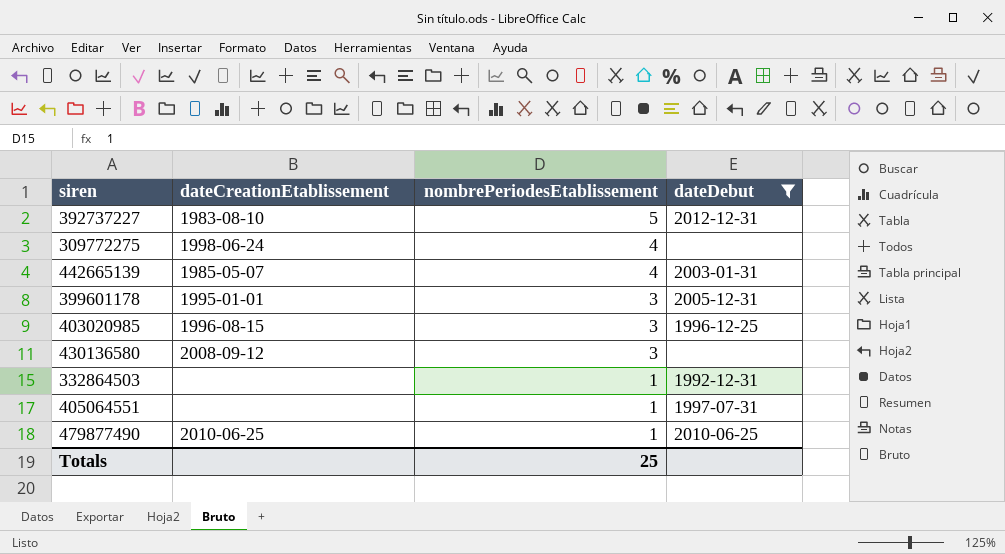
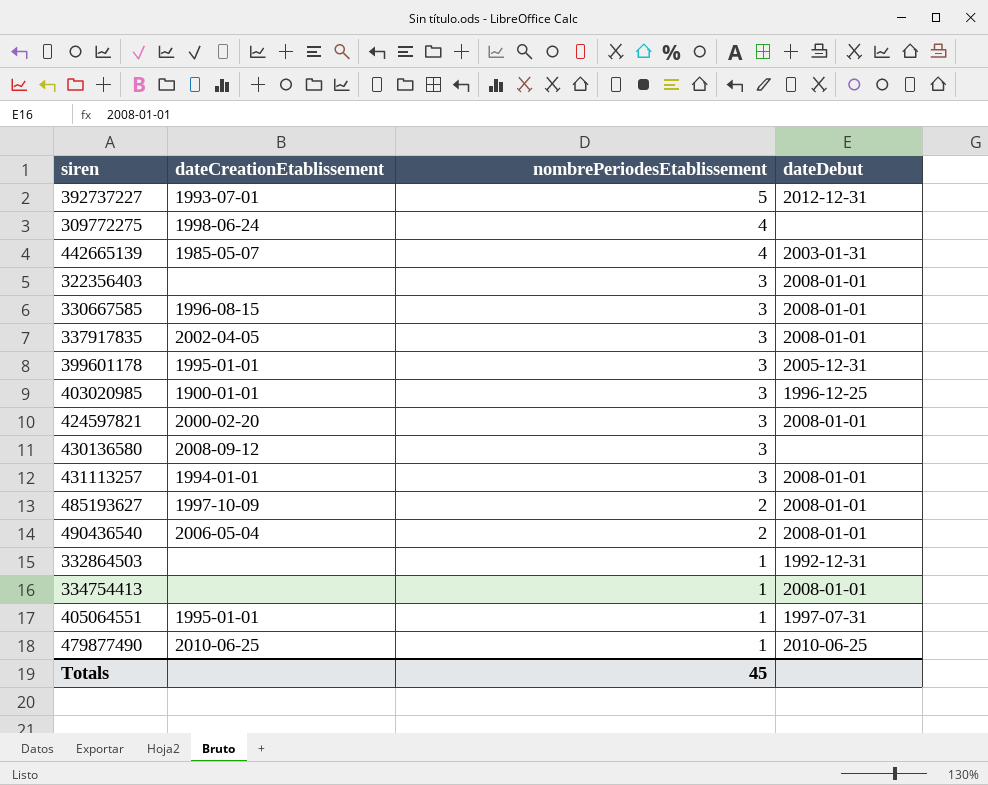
filter: dateDebut != 2008-01-01 -> none
392737227 | dateCreationEtablissement: 1983-08-10 -> 1993-07-01
403020985 | dateCreationEtablissement: 1996-08-15 -> 1900-01-01
405064551 | dateCreationEtablissement: none -> 1995-01-01
Totals | nombrePeriodesEtablissement: 25 -> 45

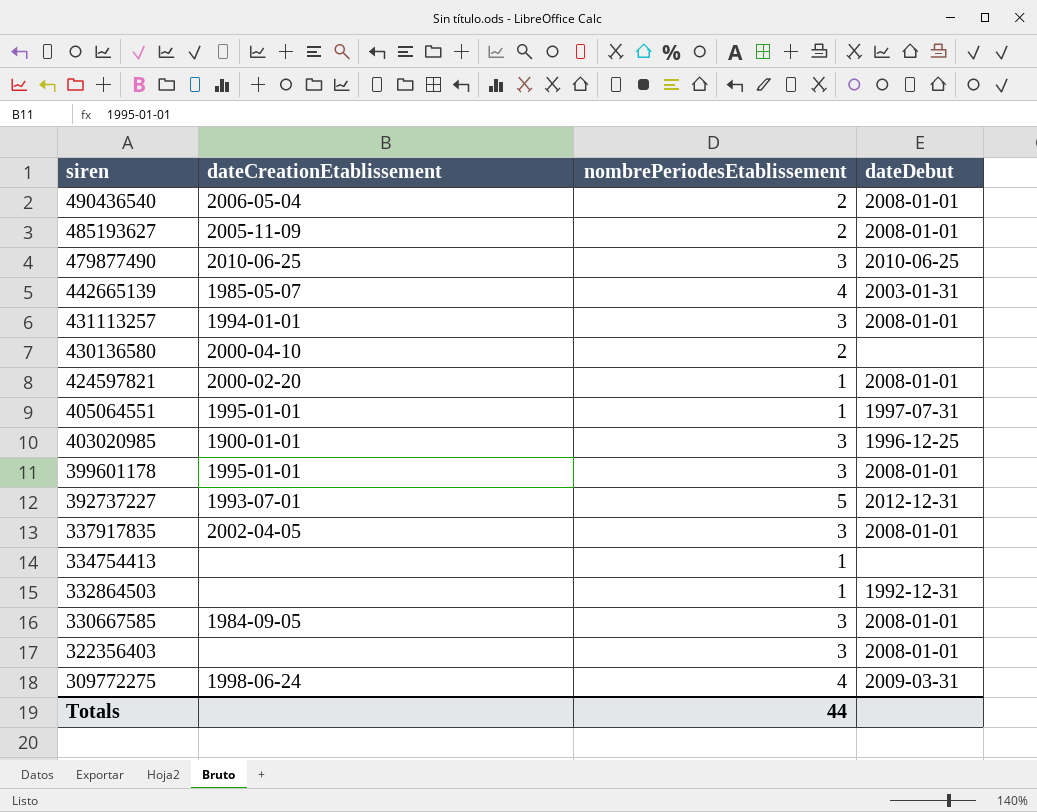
row order: nombrePeriodesEtablissement descending -> siren descending
485193627 | dateCreationEtablissement: 1997-10-09 -> 2005-11-09
479877490 | nombrePeriodesEtablissement: 1 -> 3
430136580 | dateCreationEtablissement: 2008-09-12 -> 2000-04-10
430136580 | nombrePeriodesEtablissement: 3 -> 2
424597821 | nombrePeriodesEtablissement: 3 -> 1
399601178 | dateDebut: 2005-12-31 -> 2008-01-01
334754413 | dateDebut: 2008-01-01 -> none
330667585 | dateCreationEtablissement: 1996-08-15 -> 1984-09-05
309772275 | dateDebut: none -> 2009-03-31
Totals | nombrePeriodesEtablissement: 45 -> 44

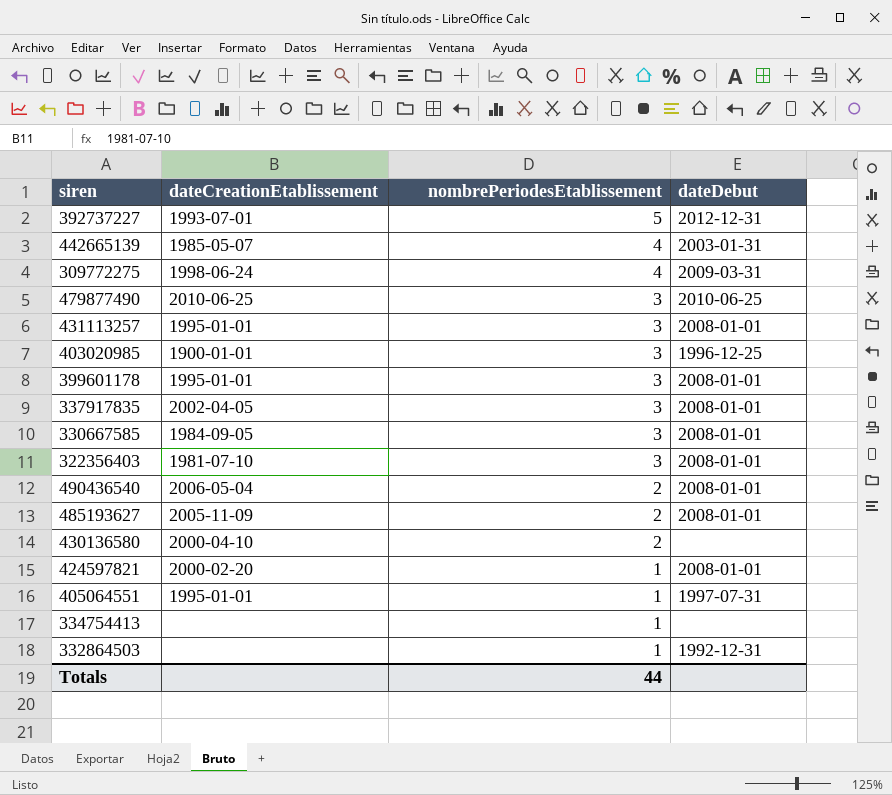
row order: siren descending -> nombrePeriodesEtablissement descending
431113257 | dateCreationEtablissement: 1994-01-01 -> 1995-01-01
322356403 | dateCreationEtablissement: none -> 1981-07-10

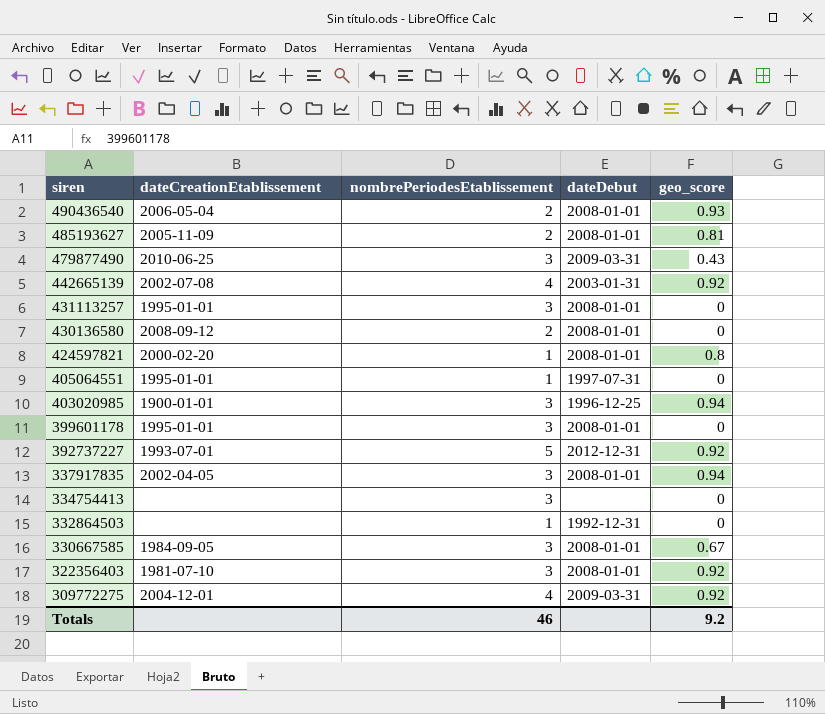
row order: nombrePeriodesEtablissement descending -> siren descending
column geo_score | position: none -> 5
479877490 | dateDebut: 2010-06-25 -> 2009-03-31
442665139 | dateCreationEtablissement: 1985-05-07 -> 2002-07-08
430136580 | dateCreationEtablissement: 2000-04-10 -> 2008-09-12
430136580 | dateDebut: none -> 2008-01-01
334754413 | nombrePeriodesEtablissement: 1 -> 3
309772275 | dateCreationEtablissement: 1998-06-24 -> 2004-12-01
Totals | nombrePeriodesEtablissement: 44 -> 46

